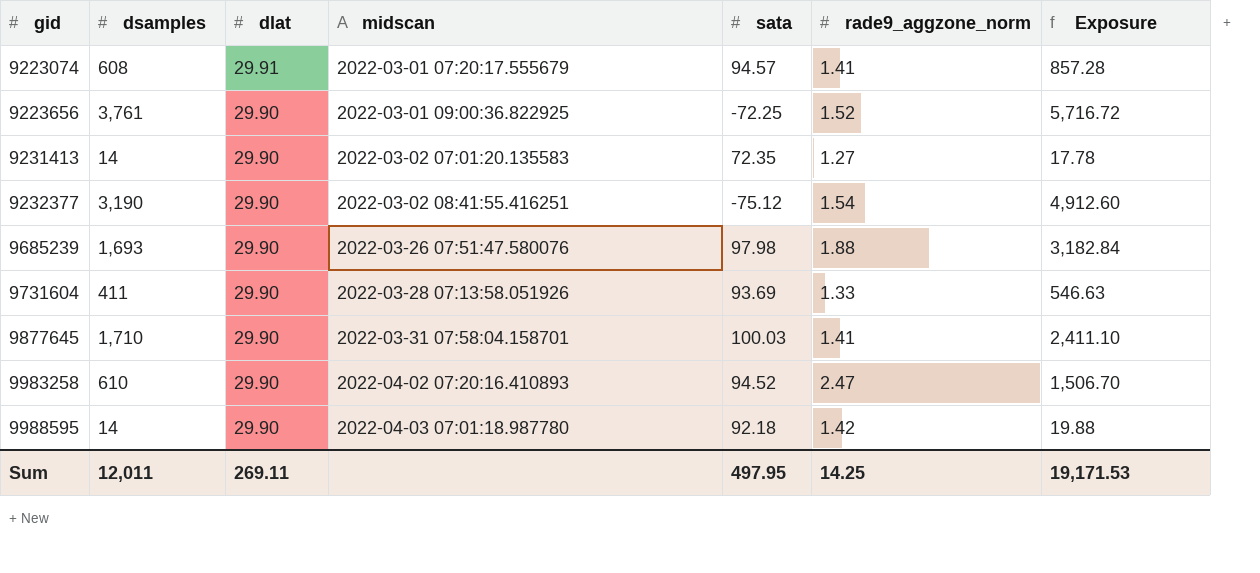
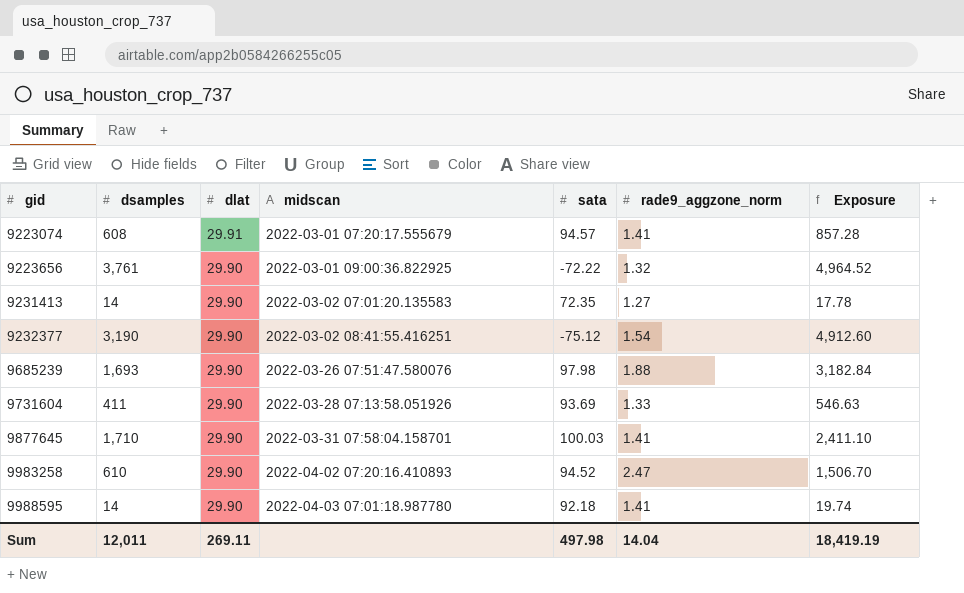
9223656 | sata: -72.25 -> -72.22
9223656 | rade9_aggzone_norm: 1.52 -> 1.32
9223656 | Exposure: 5,716.72 -> 4,964.52
9988595 | rade9_aggzone_norm: 1.42 -> 1.41
9988595 | Exposure: 19.88 -> 19.74
Sum | sata: 497.95 -> 497.98
Sum | rade9_aggzone_norm: 14.25 -> 14.04
Sum | Exposure: 19,171.53 -> 18,419.19

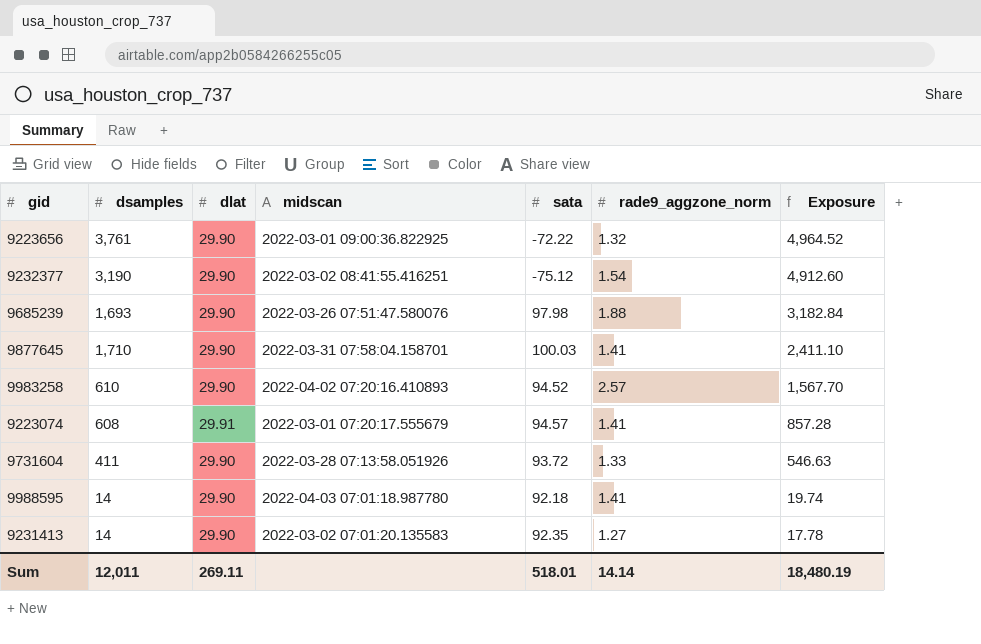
row order: gid ascending -> Exposure descending
9983258 | rade9_aggzone_norm: 2.47 -> 2.57
9983258 | Exposure: 1,506.70 -> 1,567.70
9731604 | sata: 93.69 -> 93.72
9231413 | sata: 72.35 -> 92.35
Sum | sata: 497.98 -> 518.01
Sum | rade9_aggzone_norm: 14.04 -> 14.14
Sum | Exposure: 18,419.19 -> 18,480.19

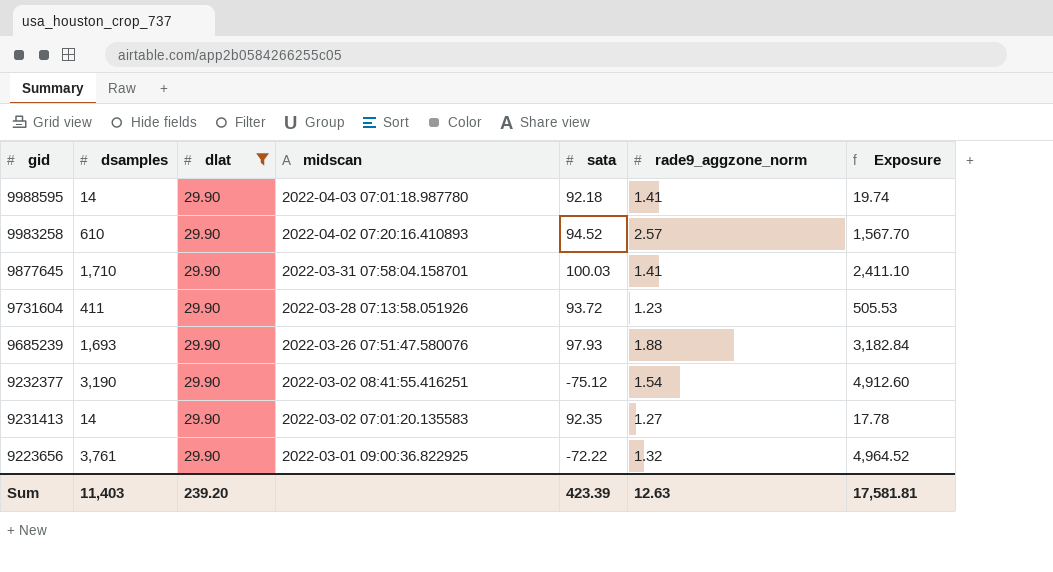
filter: none -> dlat = 29.90
row order: Exposure descending -> gid descending
9731604 | rade9_aggzone_norm: 1.33 -> 1.23
9731604 | Exposure: 546.63 -> 505.53
9685239 | sata: 97.98 -> 97.93
Sum | dsamples: 12,011 -> 11,403
Sum | dlat: 269.11 -> 239.20
Sum | sata: 518.01 -> 423.39
Sum | rade9_aggzone_norm: 14.14 -> 12.63
Sum | Exposure: 18,480.19 -> 17,581.81

